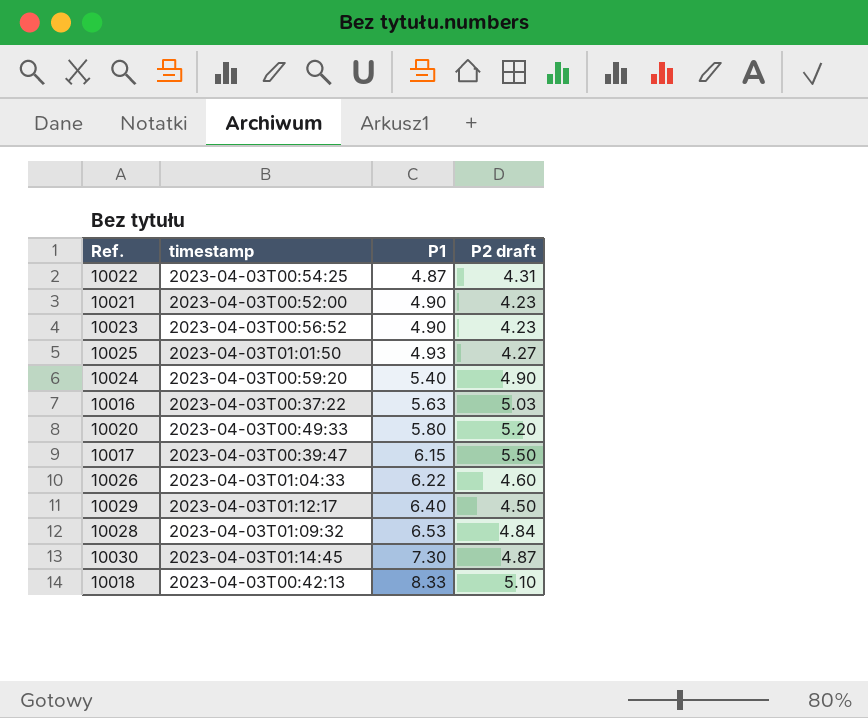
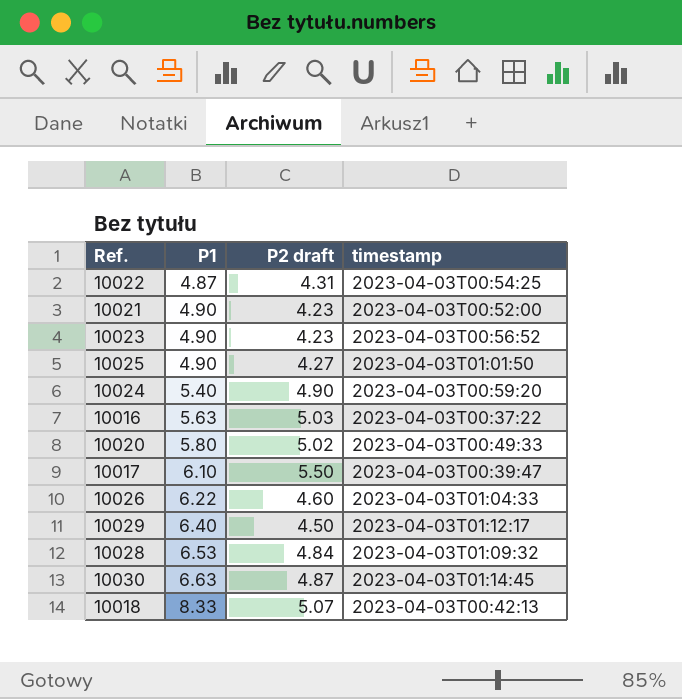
column timestamp | position: 2 -> 4
10025 | P1: 4.93 -> 4.90
10020 | P2 draft: 5.20 -> 5.02
10017 | P1: 6.15 -> 6.10
10030 | P1: 7.30 -> 6.63
10018 | P2 draft: 5.10 -> 5.07

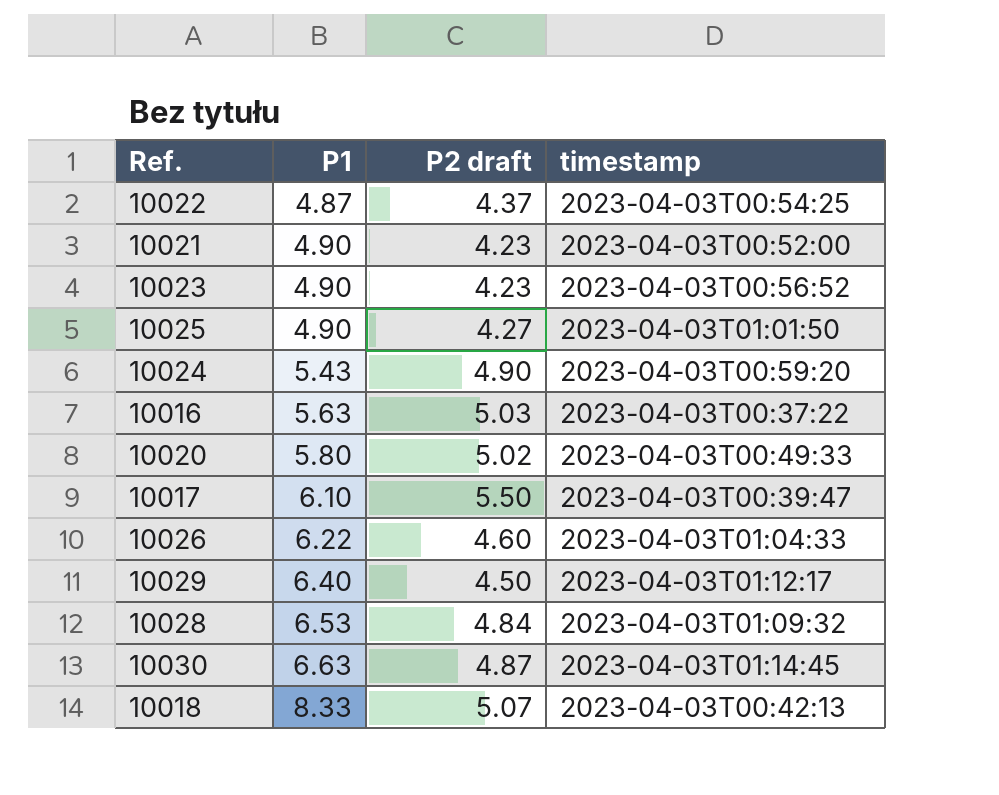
10022 | P2 draft: 4.31 -> 4.37
10024 | P1: 5.40 -> 5.43

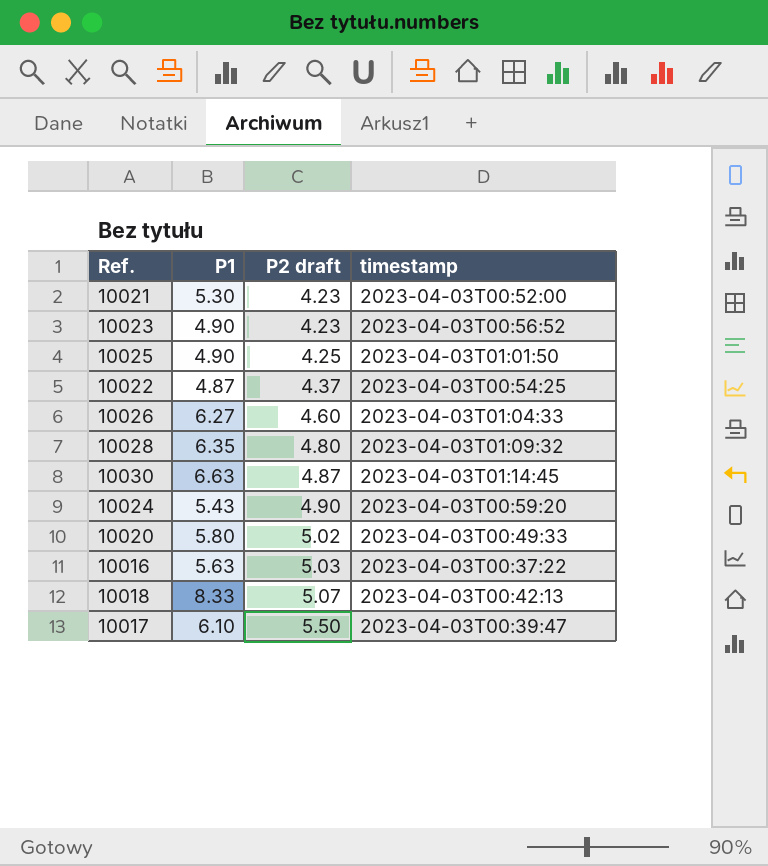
row order: P1 ascending -> P2 draft ascending
row 10029: 6.40 | 4.50 | 2023-04-03T01:12:17 -> none
10021 | P1: 4.90 -> 5.30
10025 | P2 draft: 4.27 -> 4.25
10026 | P1: 6.22 -> 6.27
10028 | P1: 6.53 -> 6.35
10028 | P2 draft: 4.84 -> 4.80

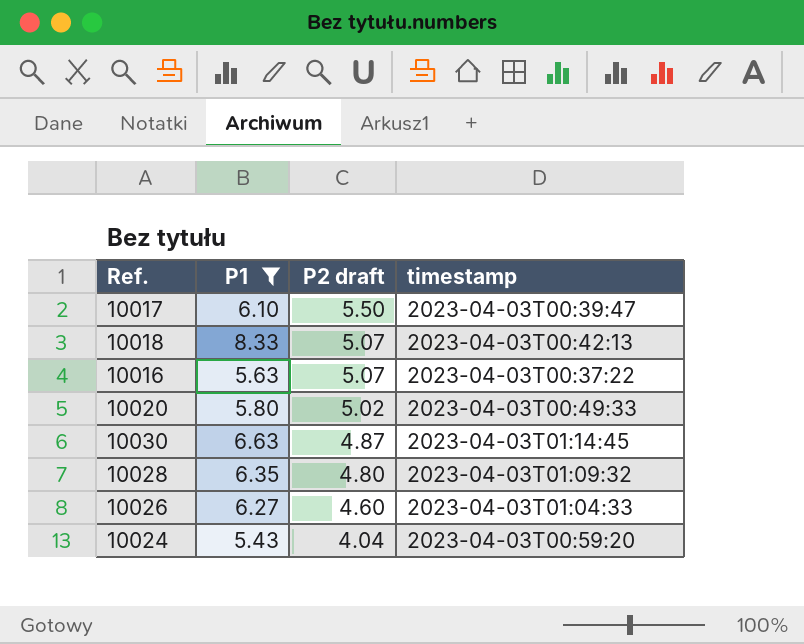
filter: none -> P1 >= 5.43
row order: P2 draft ascending -> P2 draft descending
10016 | P2 draft: 5.03 -> 5.07
10024 | P2 draft: 4.90 -> 4.04

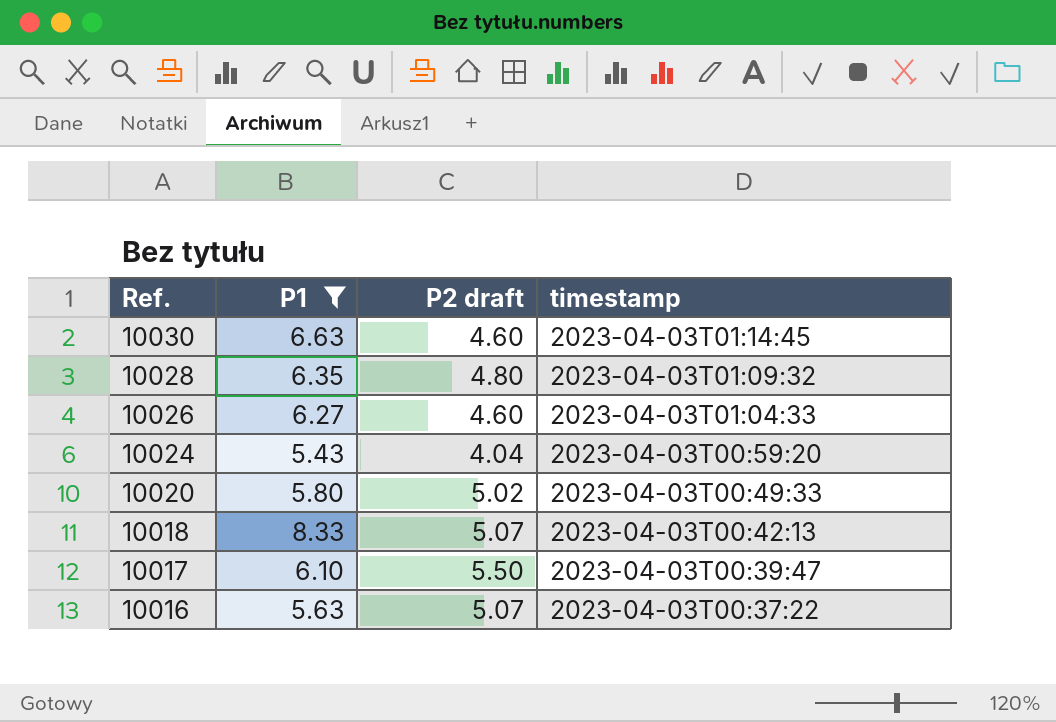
row order: P2 draft descending -> Ref. descending
10030 | P2 draft: 4.87 -> 4.60

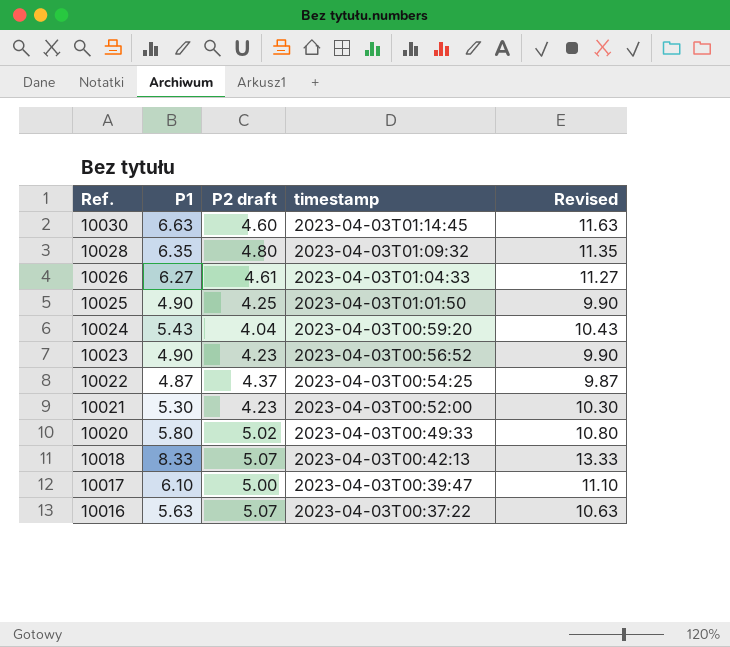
filter: P1 >= 5.43 -> none
column Revised | formula: none -> [P1] + 5
10026 | P2 draft: 4.60 -> 4.61
10017 | P2 draft: 5.50 -> 5.00

